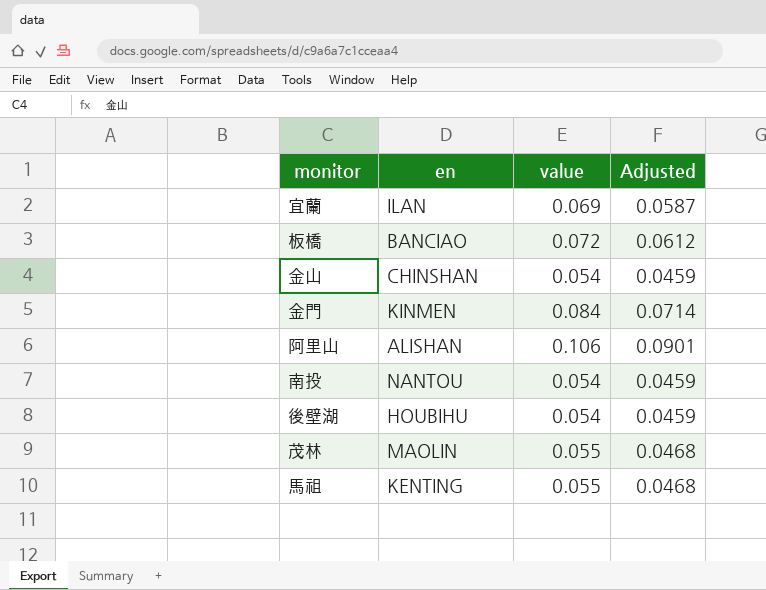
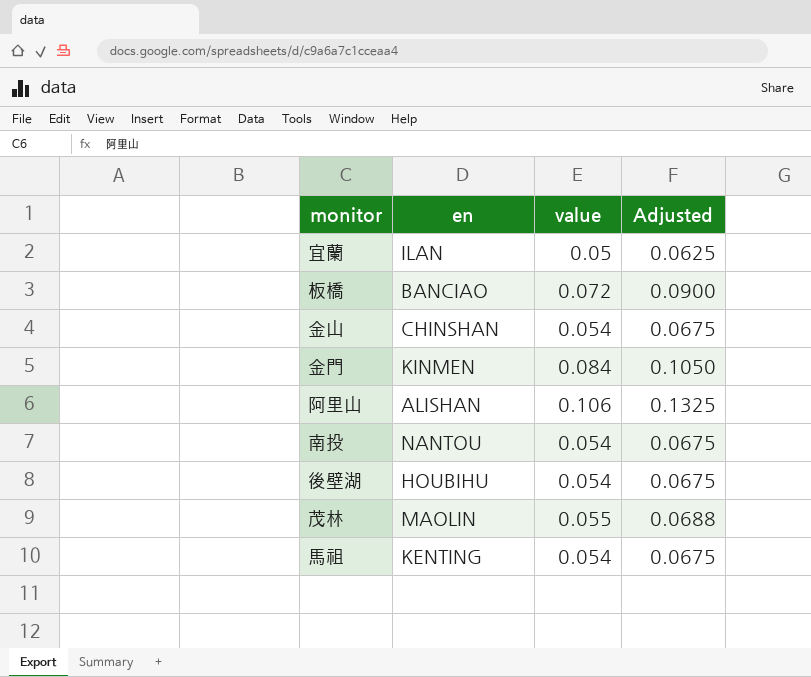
column Adjusted | formula: [value] * 0.85 -> [value] * 1.25
宜蘭 | value: 0.069 -> 0.05
馬祖 | value: 0.055 -> 0.054

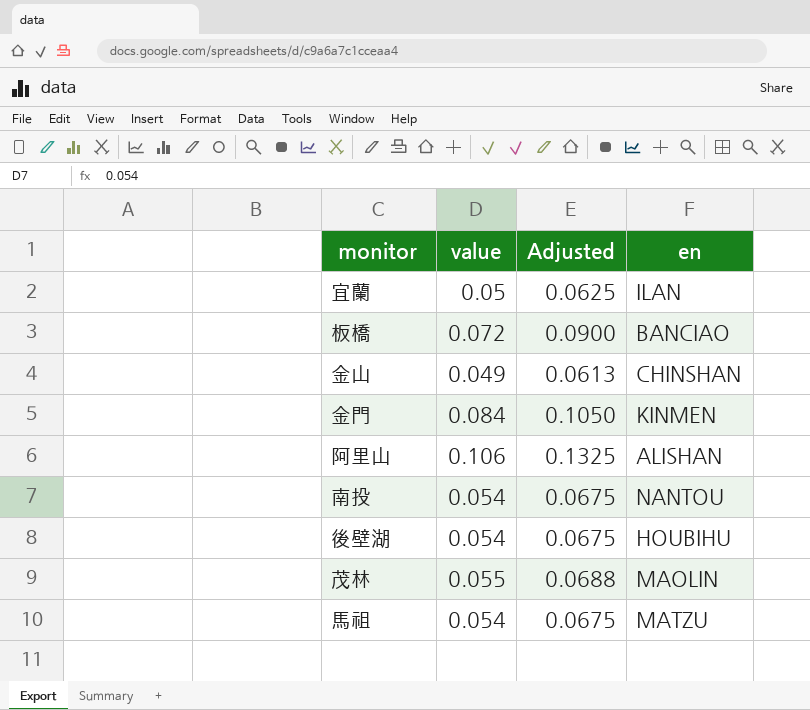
column en | position: 2 -> 4
金山 | value: 0.054 -> 0.049
金山 | Adjusted: 0.0675 -> 0.0613
馬祖 | en: KENTING -> MATZU

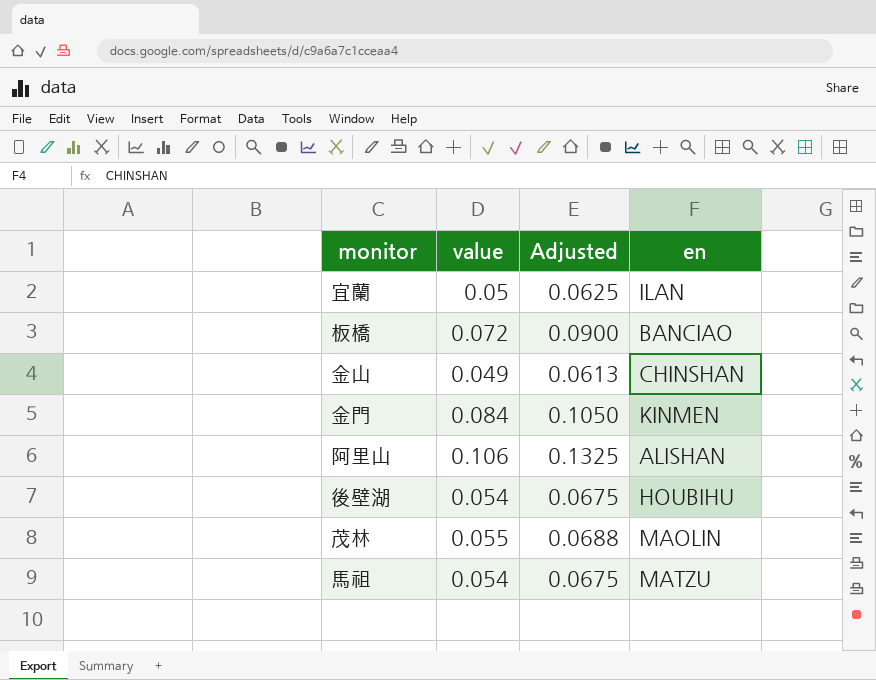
row 南投: 0.054 | 0.0675 | NANTOU -> none

